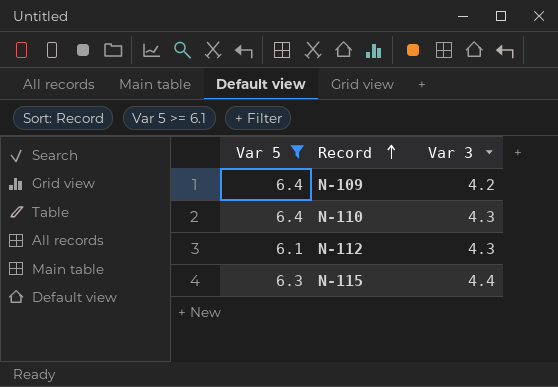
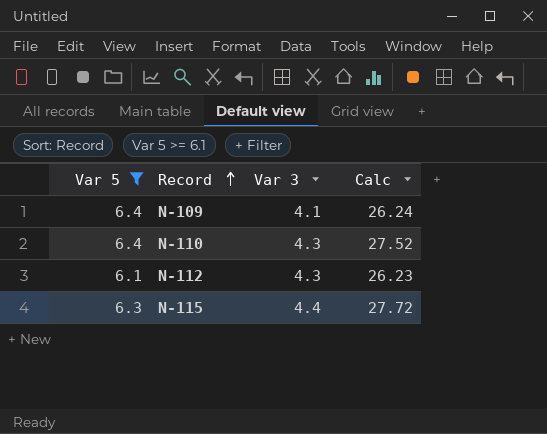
column Calc | formula: none -> [Var 5] * [Var 3]
N-109 | Var 3: 4.2 -> 4.1

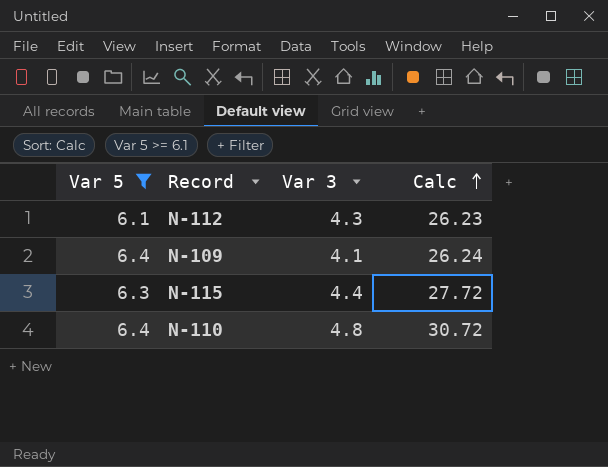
row order: Record ascending -> Calc ascending
N-110 | Var 3: 4.3 -> 4.8
N-110 | Calc: 27.52 -> 30.72

